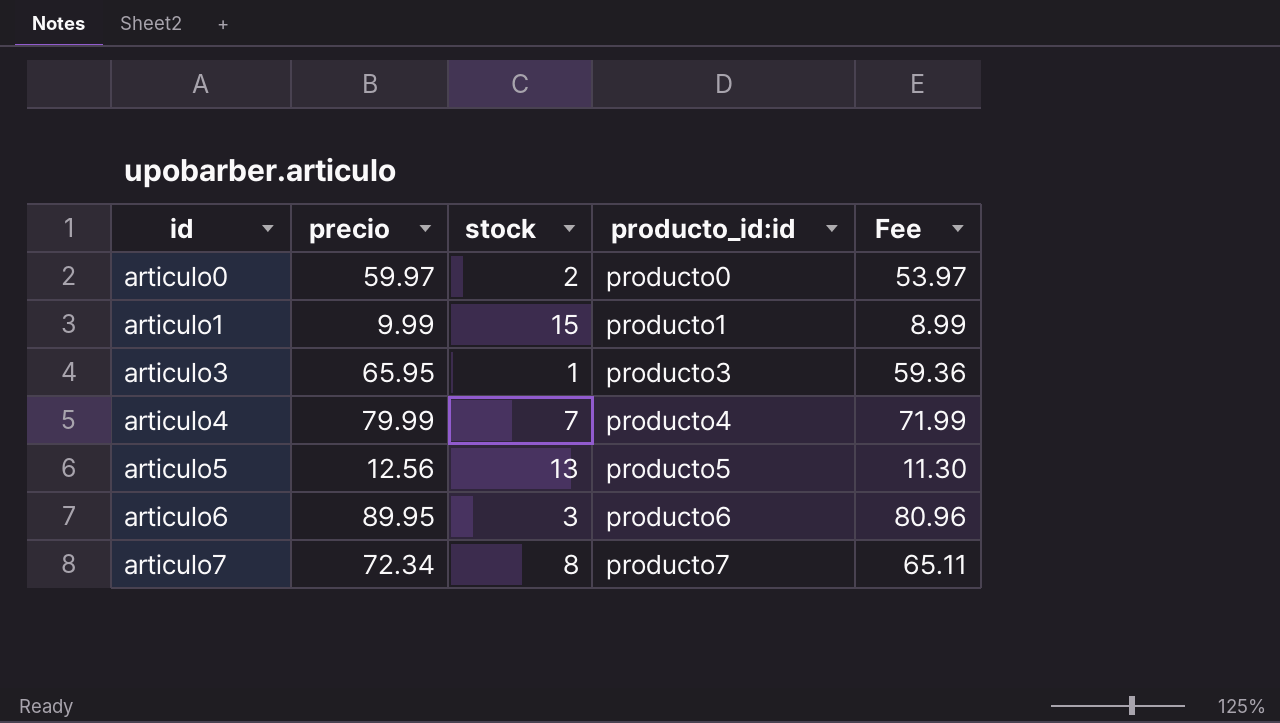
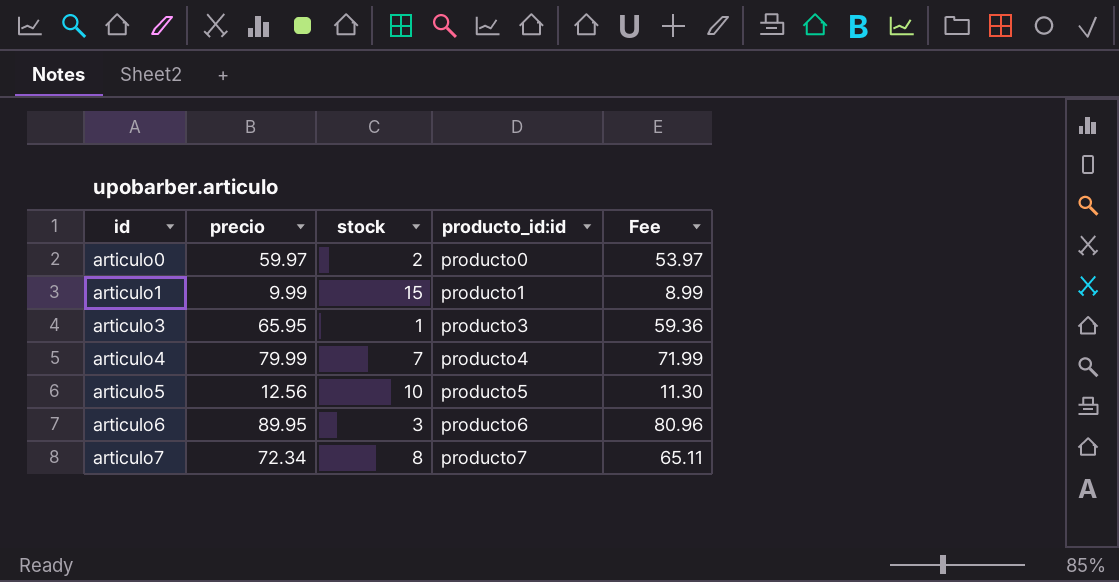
articulo5 | stock: 13 -> 10

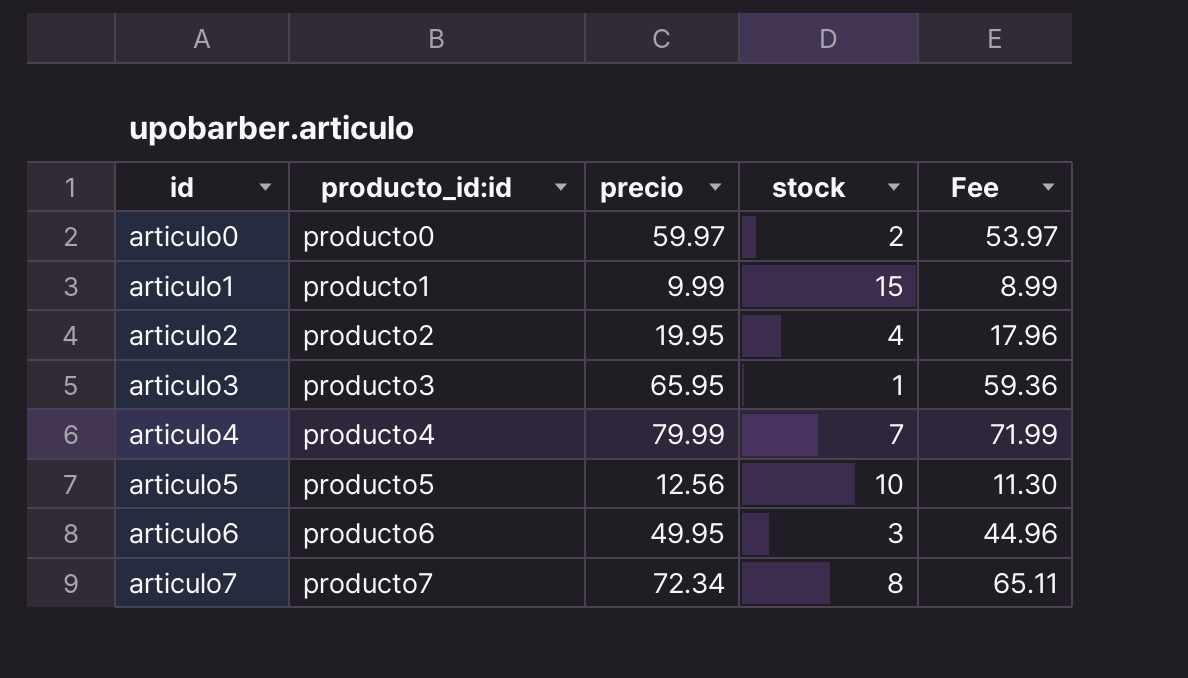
column producto_id:id | position: 4 -> 2
row articulo2: none -> producto2 | 19.95 | 4 | 17.96
articulo6 | precio: 89.95 -> 49.95
articulo6 | Fee: 80.96 -> 44.96

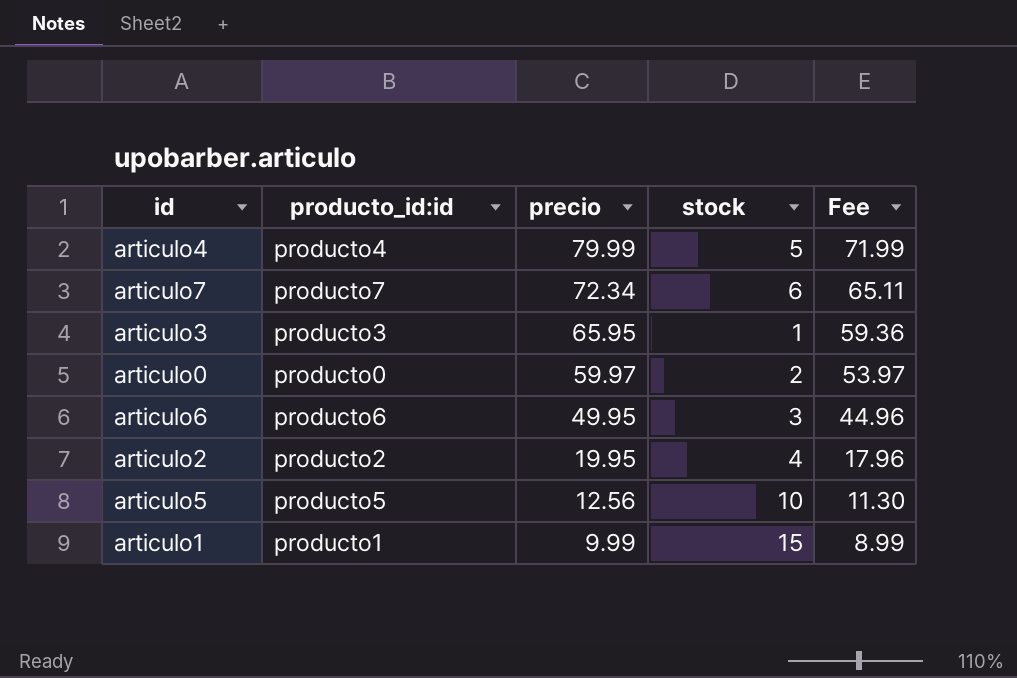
row order: id ascending -> precio descending
articulo4 | stock: 7 -> 5
articulo7 | stock: 8 -> 6

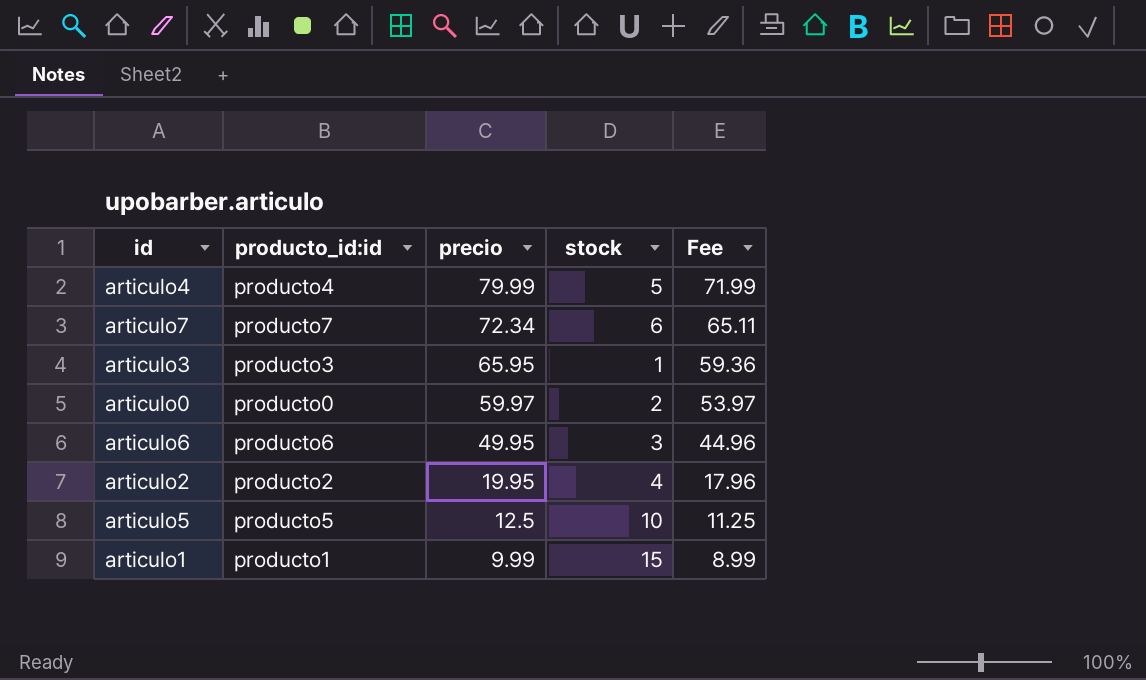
articulo5 | precio: 12.56 -> 12.5
articulo5 | Fee: 11.30 -> 11.25

